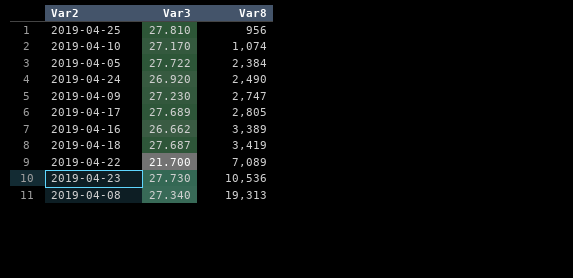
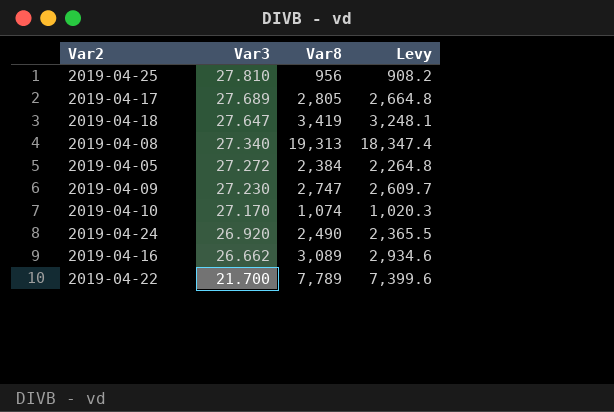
row order: Var8 ascending -> Var3 descending
column Levy | formula: none -> [Var8] * 0.95
row 2019-04-23: 27.730 | 10,536 -> none
2019-04-18 | Var3: 27.687 -> 27.647
2019-04-05 | Var3: 27.722 -> 27.272
2019-04-16 | Var8: 3,389 -> 3,089
2019-04-22 | Var8: 7,089 -> 7,789

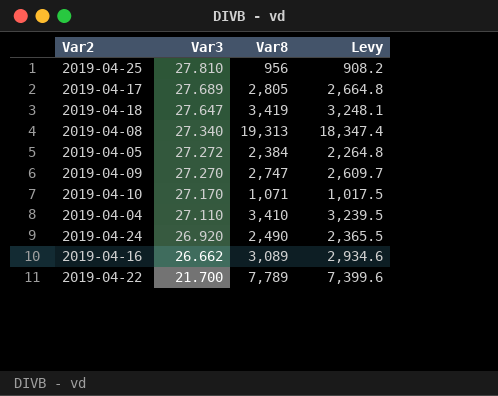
2019-04-09 | Var3: 27.230 -> 27.270
2019-04-10 | Var8: 1,074 -> 1,071
2019-04-10 | Levy: 1,020.3 -> 1,017.5
row 2019-04-04: none -> 27.110 | 3,410 | 3,239.5

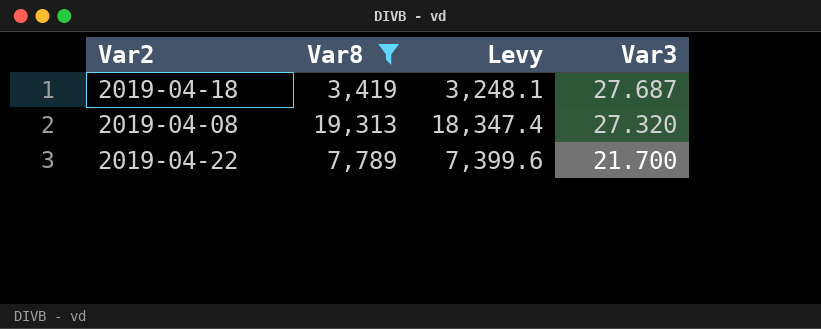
filter: none -> Var8 >= 3,419
column Var3 | position: 2 -> 4
2019-04-18 | Var3: 27.647 -> 27.687
2019-04-08 | Var3: 27.340 -> 27.320

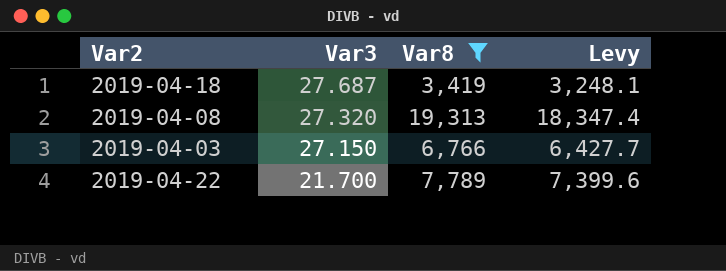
column Var3 | position: 4 -> 2
row 2019-04-03: none -> 27.150 | 6,766 | 6,427.7

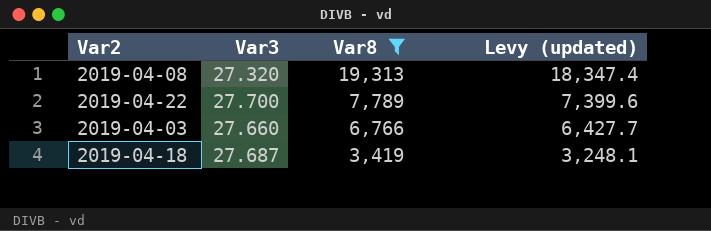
row order: Var3 descending -> Var8 descending
column name: Levy -> Levy (updated)
2019-04-22 | Var3: 21.700 -> 27.700
2019-04-03 | Var3: 27.150 -> 27.660

